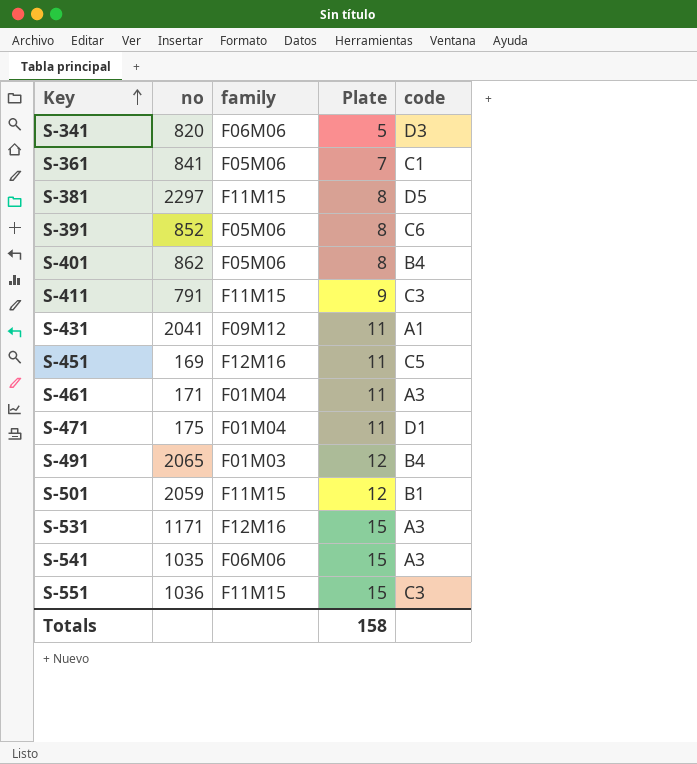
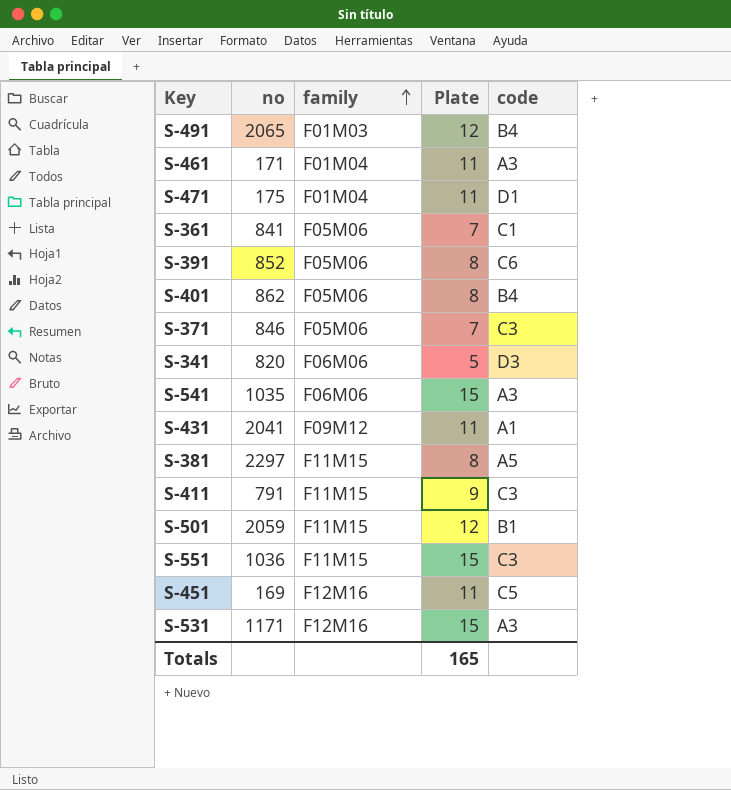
row order: Key ascending -> family ascending
row S-371: none -> 846 | F05M06 | 7 | C3
S-381 | code: D5 -> A5
Totals | Plate: 158 -> 165

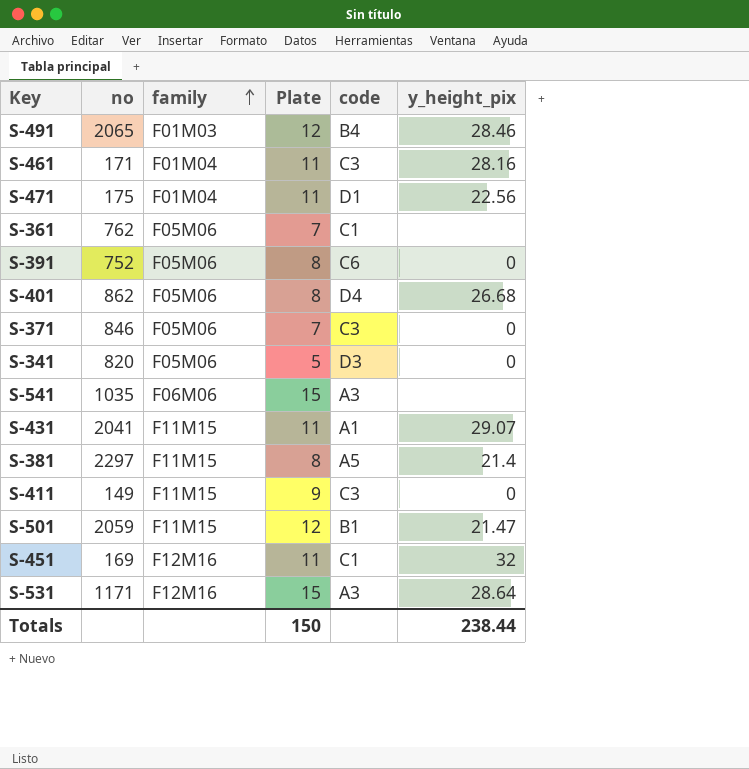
column y_height_pix | position: none -> 6
row S-551: 1036 | F11M15 | 15 | C3 -> none
S-461 | code: A3 -> C3
S-361 | no: 841 -> 762
S-391 | no: 852 -> 752
S-401 | code: B4 -> D4
S-341 | family: F06M06 -> F05M06
S-431 | family: F09M12 -> F11M15
S-411 | no: 791 -> 149
S-451 | code: C5 -> C1
Totals | Plate: 165 -> 150

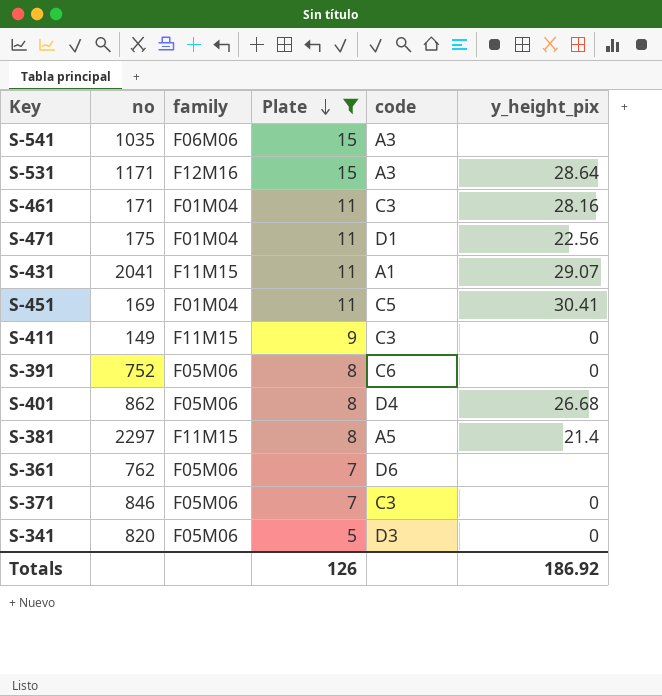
filter: none -> Plate != 12
row order: family ascending -> Plate descending
S-451 | family: F12M16 -> F01M04
S-451 | code: C1 -> C5
S-451 | y_height_pix: 32 -> 30.41
S-361 | code: C1 -> D6
Totals | Plate: 150 -> 126
Totals | y_height_pix: 238.44 -> 186.92

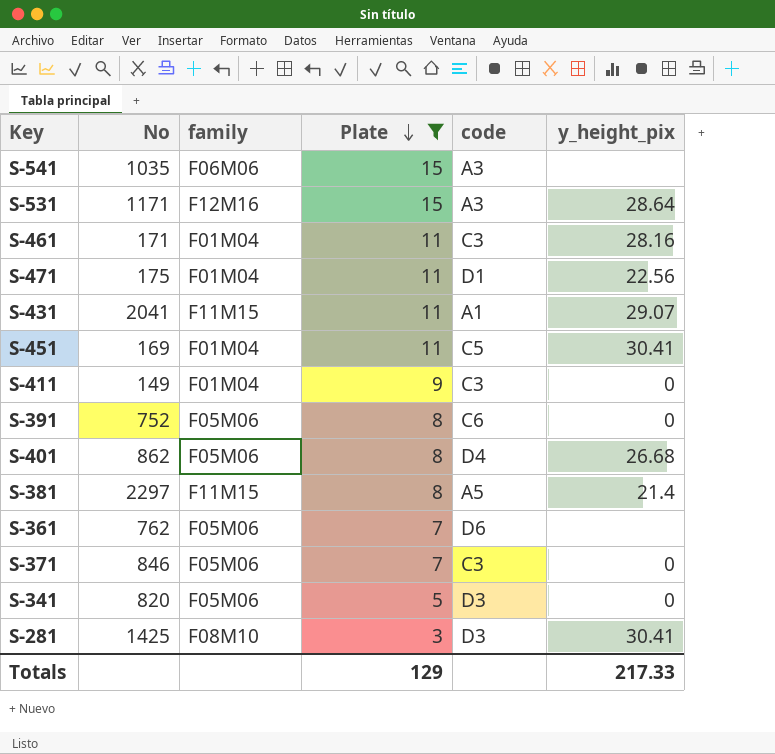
column name: no -> No
S-411 | family: F11M15 -> F01M04
row S-281: none -> 1425 | F08M10 | 3 | D3 | 30.41
Totals | Plate: 126 -> 129
Totals | y_height_pix: 186.92 -> 217.33

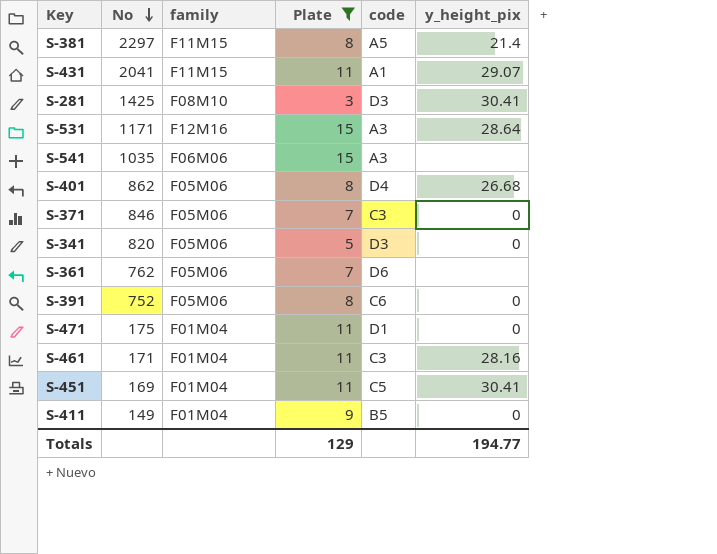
row order: Plate descending -> No descending
S-471 | y_height_pix: 22.56 -> 0
S-411 | code: C3 -> B5
Totals | y_height_pix: 217.33 -> 194.77

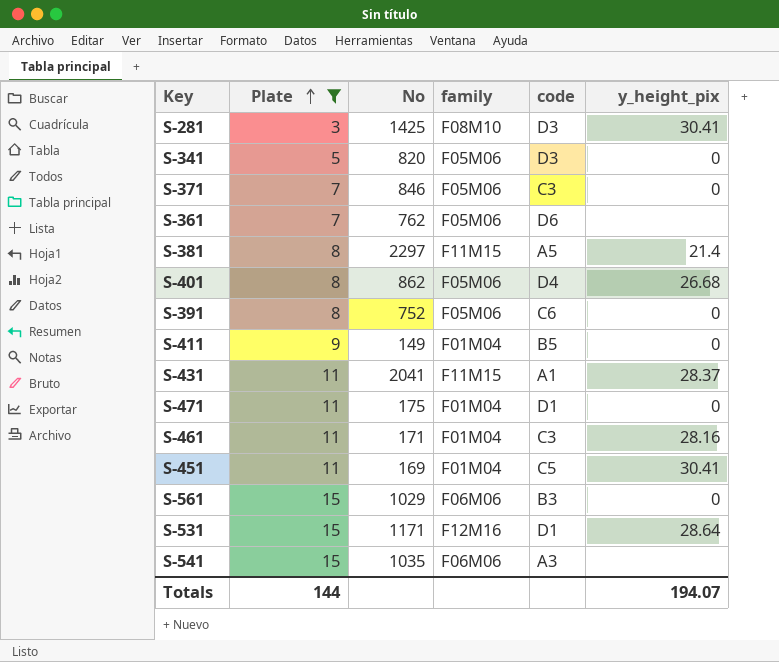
row order: No descending -> Plate ascending
column Plate | position: 4 -> 2
S-431 | y_height_pix: 29.07 -> 28.37
row S-561: none -> 15 | 1029 | F06M06 | B3 | 0
S-531 | code: A3 -> D1
Totals | Plate: 129 -> 144
Totals | y_height_pix: 194.77 -> 194.07

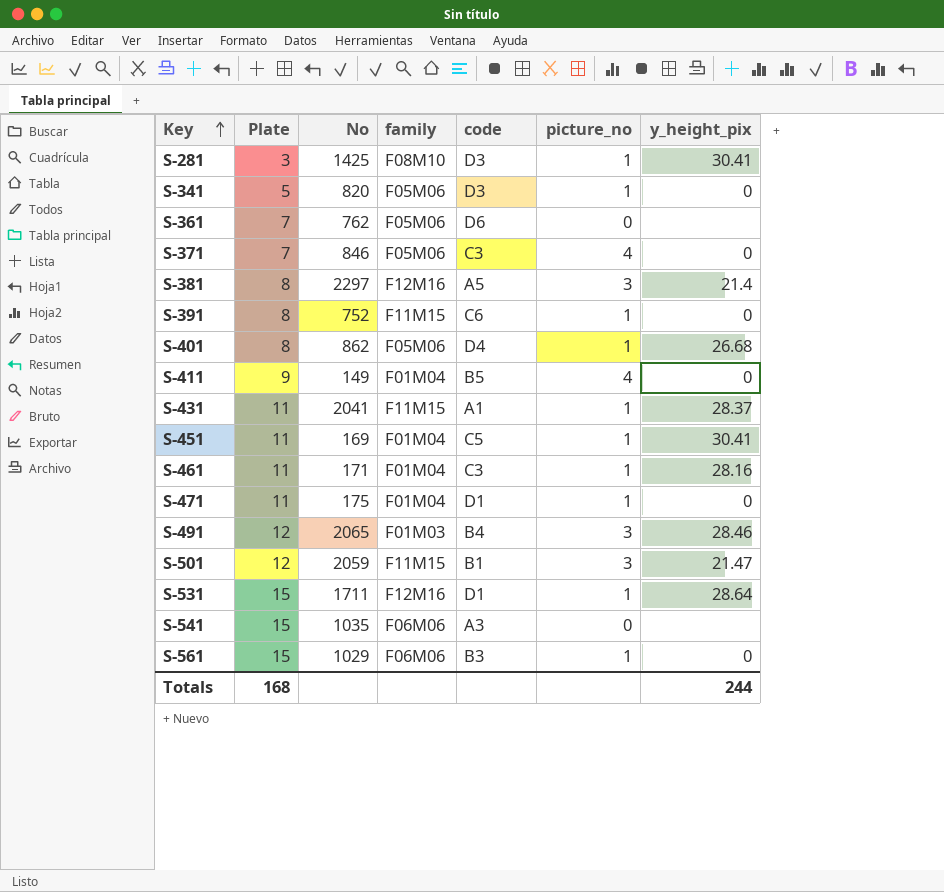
filter: Plate != 12 -> none
row order: Plate ascending -> Key ascending
column picture_no | position: none -> 6
S-381 | family: F11M15 -> F12M16
S-391 | family: F05M06 -> F11M15
S-531 | No: 1171 -> 1711
Totals | Plate: 144 -> 168
Totals | y_height_pix: 194.07 -> 244

